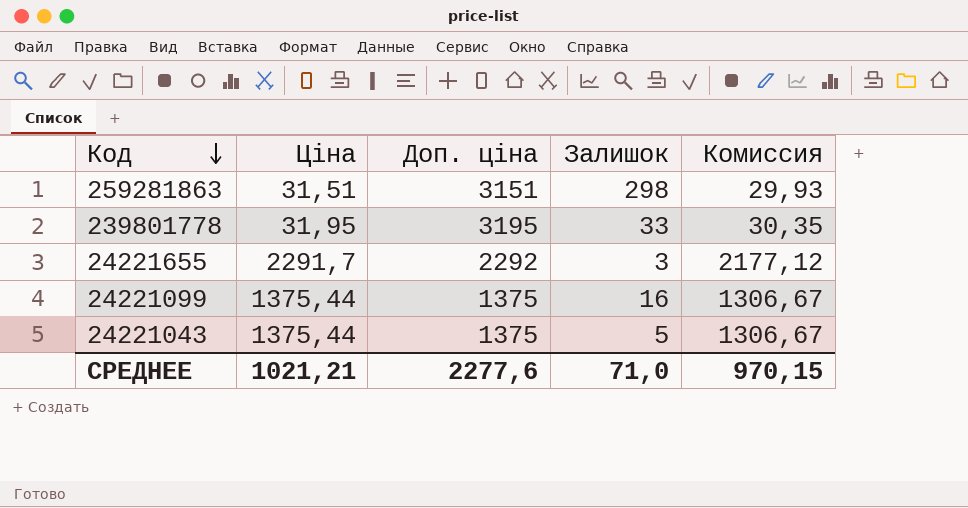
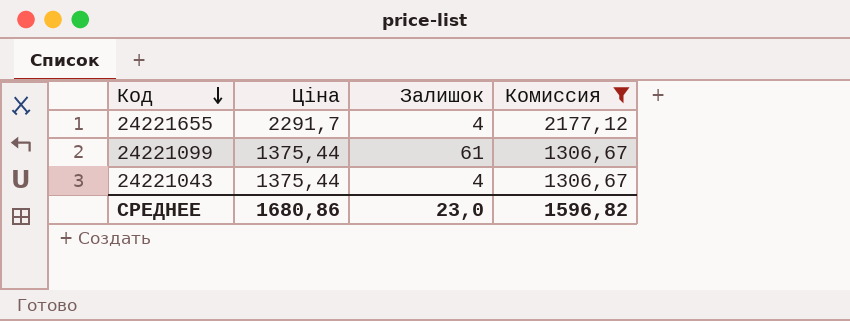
filter: none -> Комиссия >= 1306,67
column Доп. ціна | position: 3 -> none
24221655 | Залишок: 3 -> 4
24221099 | Залишок: 16 -> 61
24221043 | Залишок: 5 -> 4
СРЕДНЕЕ | Ціна: 1021,21 -> 1680,86
СРЕДНЕЕ | Залишок: 71,0 -> 23,0
СРЕДНЕЕ | Комиссия: 970,15 -> 1596,82

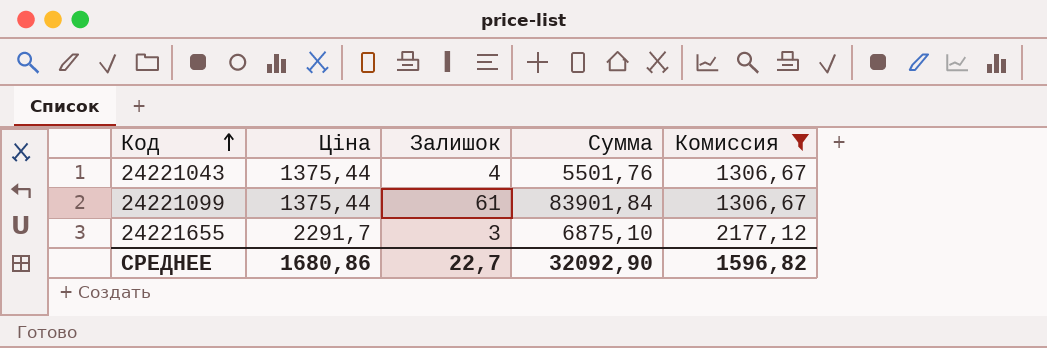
row order: Код descending -> Код ascending
column Сумма | formula: none -> [Ціна] * [Залишок]
24221655 | Залишок: 4 -> 3
СРЕДНЕЕ | Залишок: 23,0 -> 22,7

